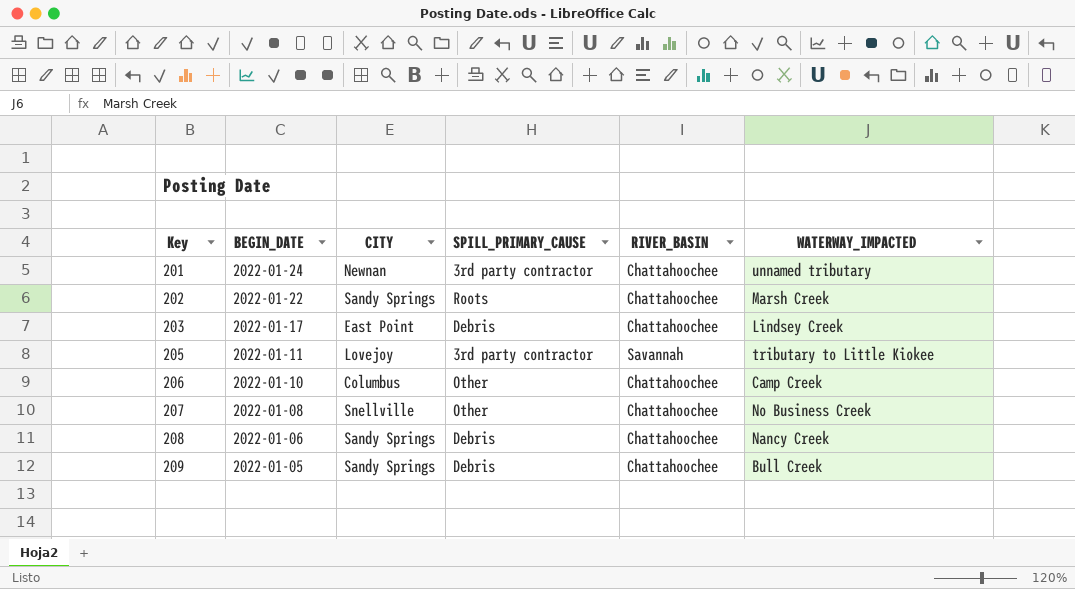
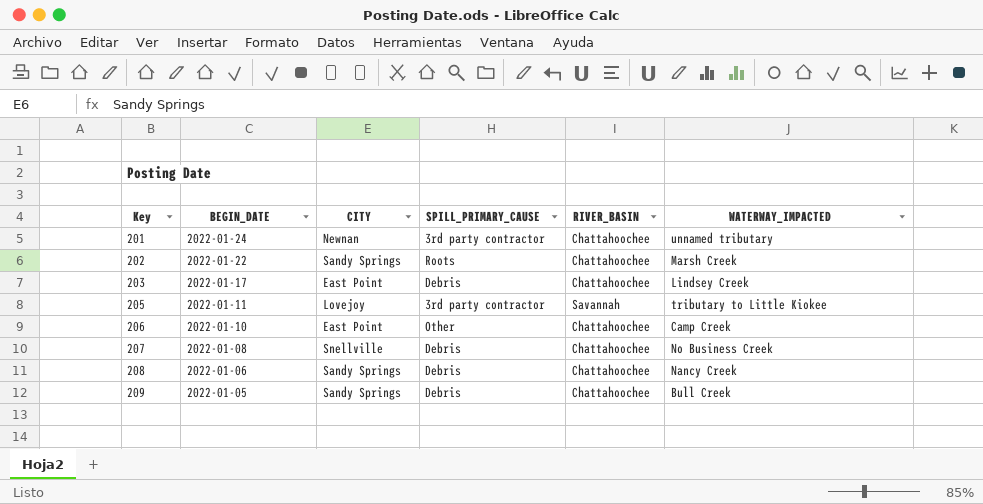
206 | CITY: Columbus -> East Point
207 | SPILL_PRIMARY_CAUSE: Other -> Debris

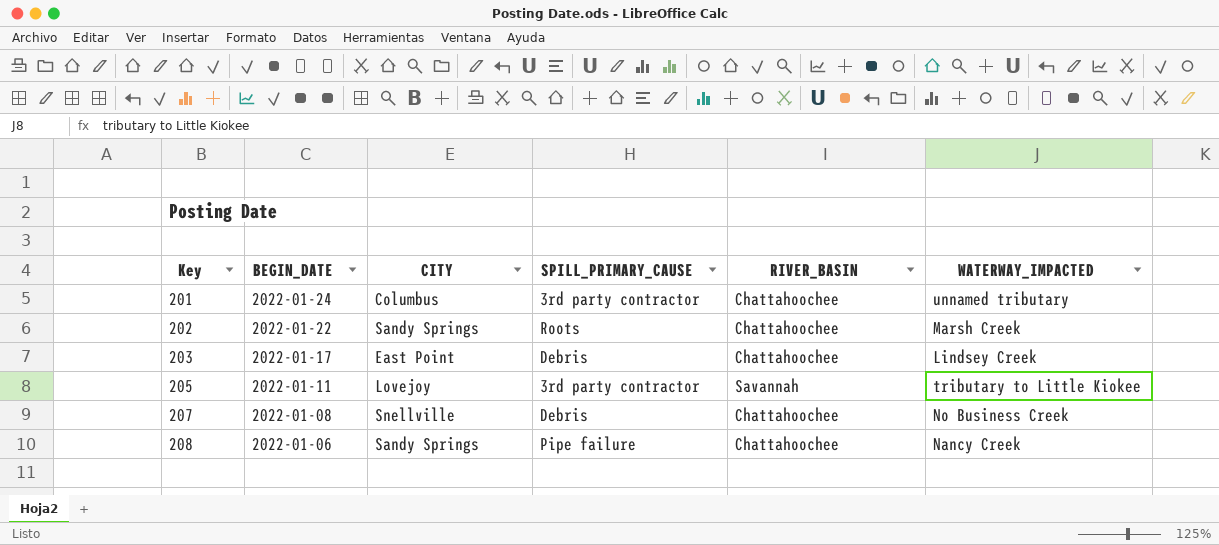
row 206: 2022-01-10 | East Point | Other | Chattahoochee | Camp Creek -> none
row 209: 2022-01-05 | Sandy Springs | Debris | Chattahoochee | Bull Creek -> none
201 | CITY: Newnan -> Columbus
208 | SPILL_PRIMARY_CAUSE: Debris -> Pipe failure

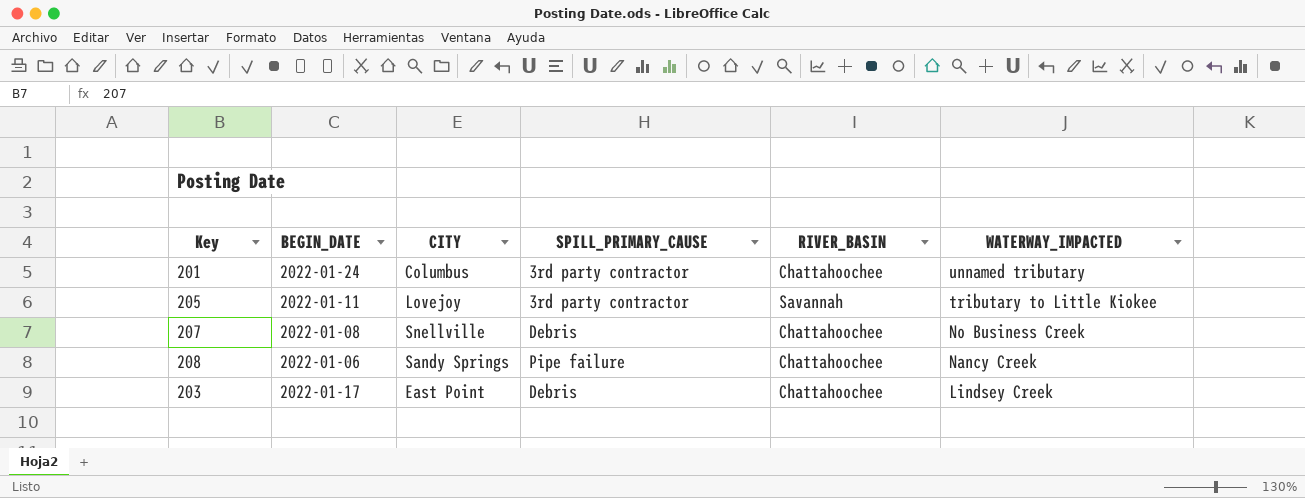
row order: Key ascending -> WATERWAY_IMPACTED descending
row 202: 2022-01-22 | Sandy Springs | Roots | Chattahoochee | Marsh Creek -> none

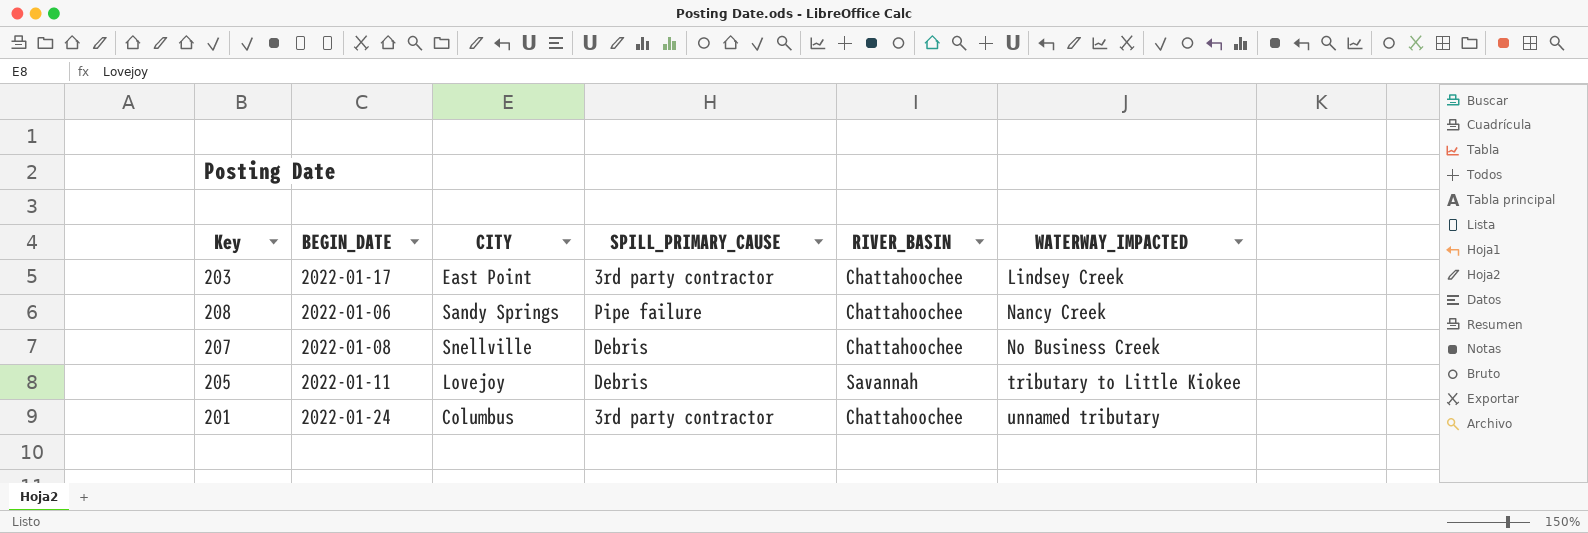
row order: WATERWAY_IMPACTED descending -> WATERWAY_IMPACTED ascending
203 | SPILL_PRIMARY_CAUSE: Debris -> 3rd party contractor
205 | SPILL_PRIMARY_CAUSE: 3rd party contractor -> Debris

